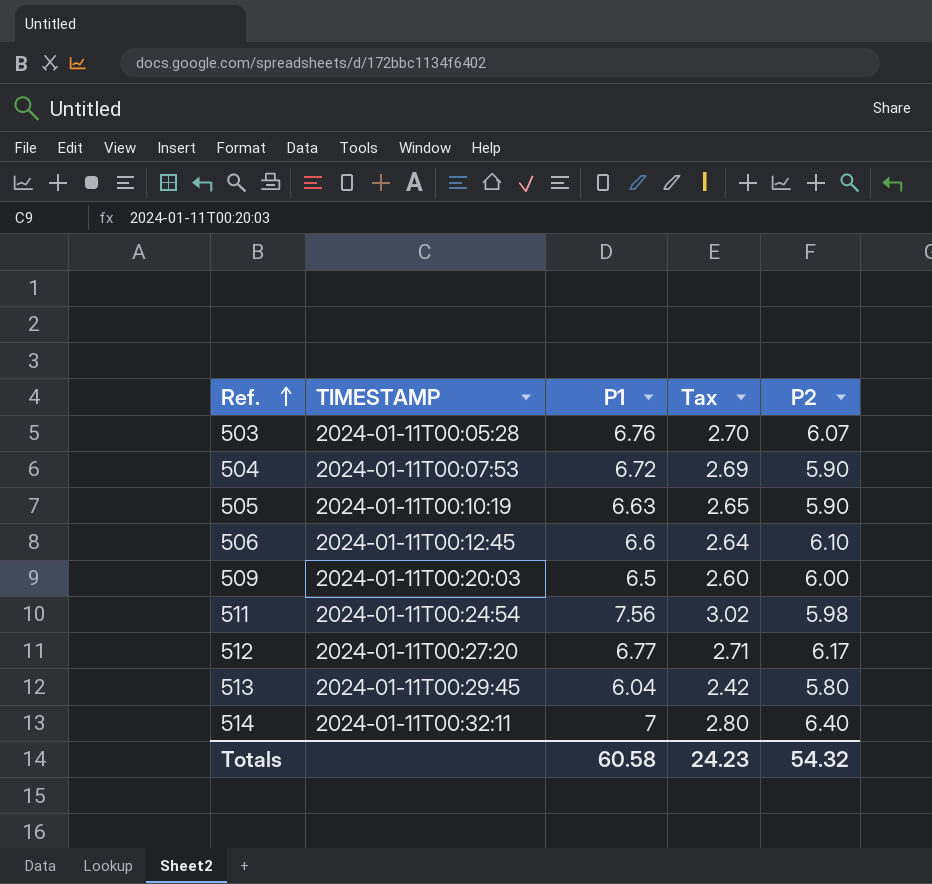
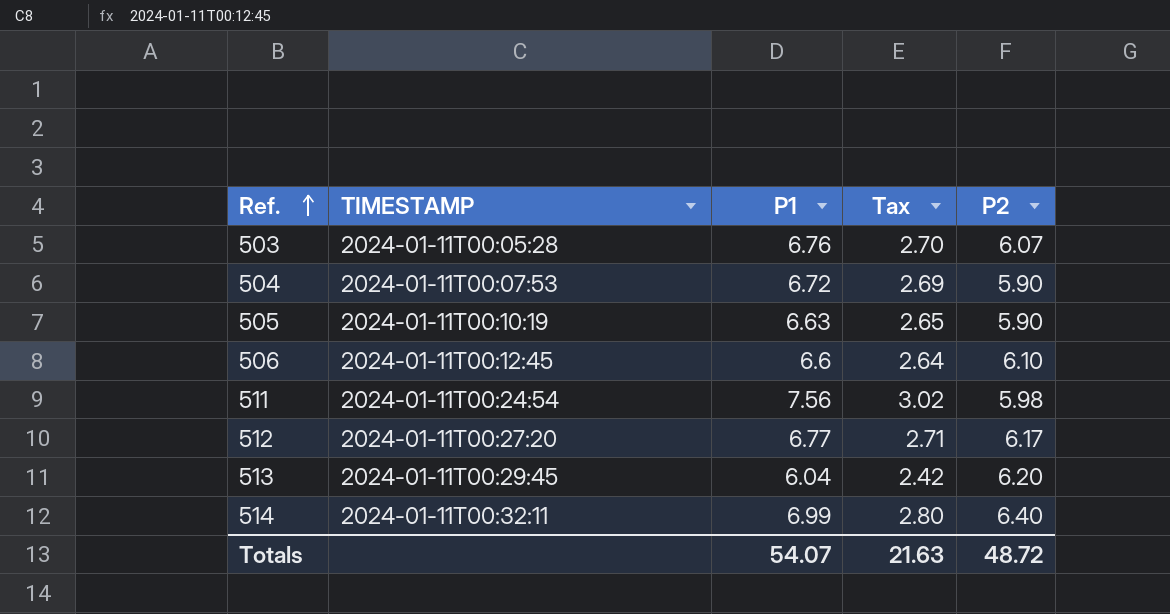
row 509: 2024-01-11T00:20:03 | 6.5 | 2.60 | 6.00 -> none
513 | P2: 5.80 -> 6.20
514 | P1: 7 -> 6.99
Totals | P1: 60.58 -> 54.07
Totals | Tax: 24.23 -> 21.63
Totals | P2: 54.32 -> 48.72

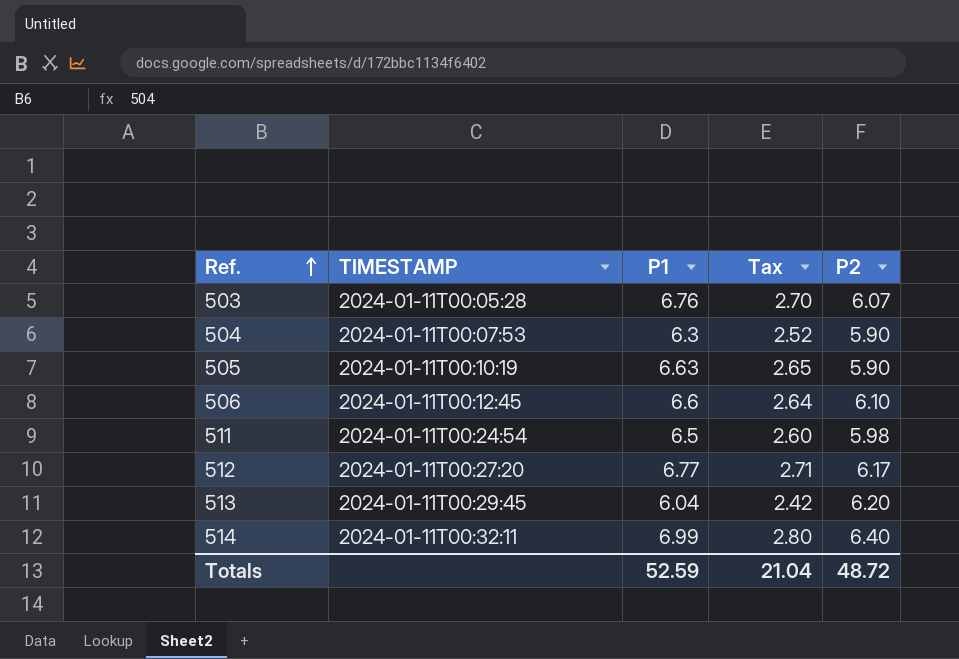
504 | P1: 6.72 -> 6.3
504 | Tax: 2.69 -> 2.52
511 | P1: 7.56 -> 6.5
511 | Tax: 3.02 -> 2.60
Totals | P1: 54.07 -> 52.59
Totals | Tax: 21.63 -> 21.04

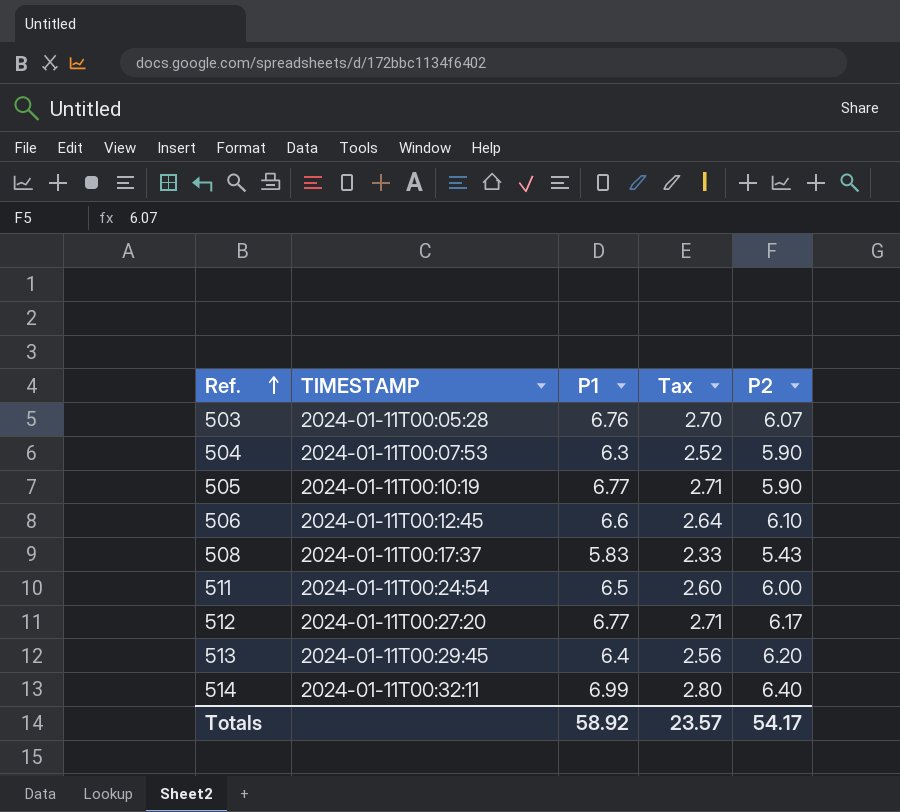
505 | P1: 6.63 -> 6.77
505 | Tax: 2.65 -> 2.71
row 508: none -> 2024-01-11T00:17:37 | 5.83 | 2.33 | 5.43
511 | P2: 5.98 -> 6.00
513 | P1: 6.04 -> 6.4
513 | Tax: 2.42 -> 2.56
Totals | P1: 52.59 -> 58.92
Totals | Tax: 21.04 -> 23.57
Totals | P2: 48.72 -> 54.17

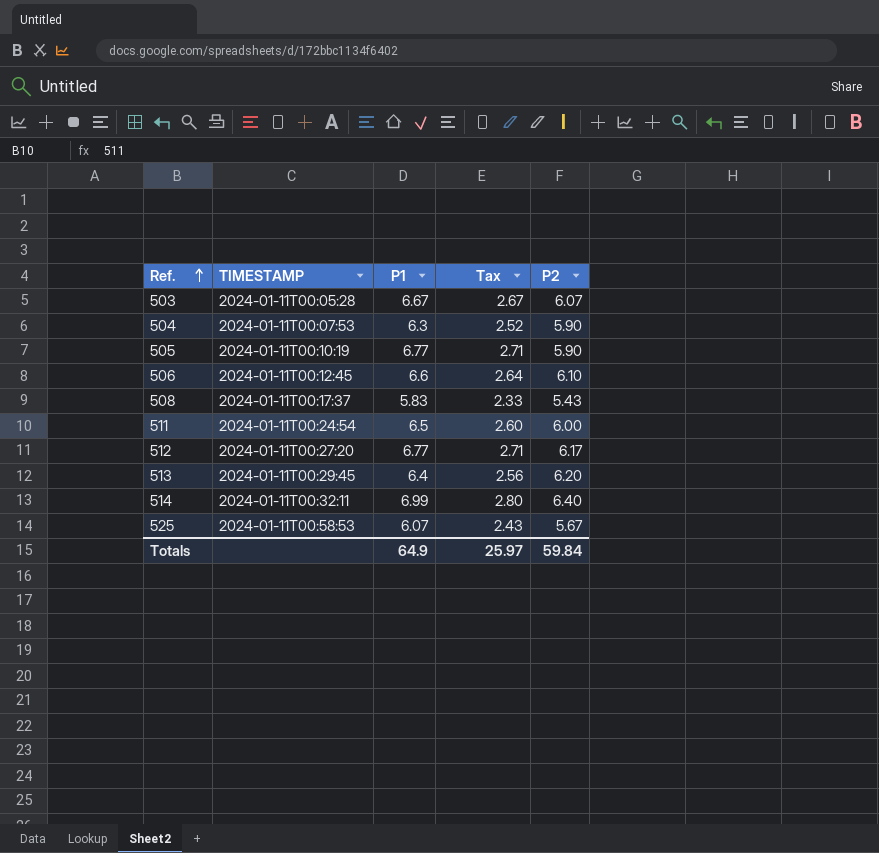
503 | P1: 6.76 -> 6.67
503 | Tax: 2.70 -> 2.67
row 525: none -> 2024-01-11T00:58:53 | 6.07 | 2.43 | 5.67
Totals | P1: 58.92 -> 64.9
Totals | Tax: 23.57 -> 25.97
Totals | P2: 54.17 -> 59.84

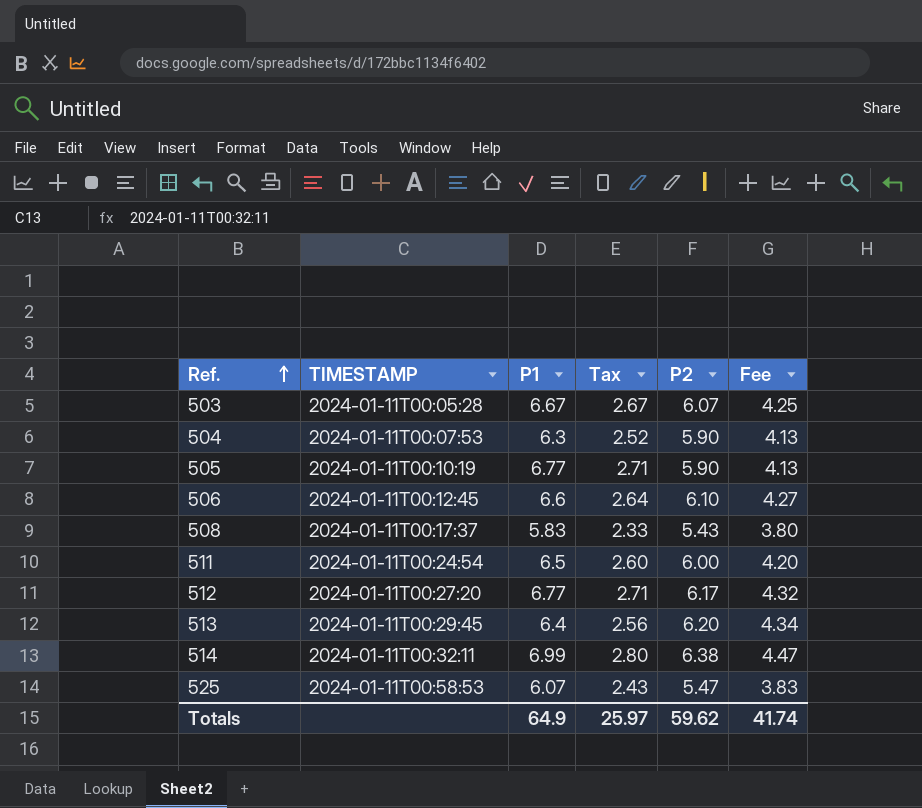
column Fee | formula: none -> [P2] * 0.7
514 | P2: 6.40 -> 6.38
525 | P2: 5.67 -> 5.47
Totals | P2: 59.84 -> 59.62

